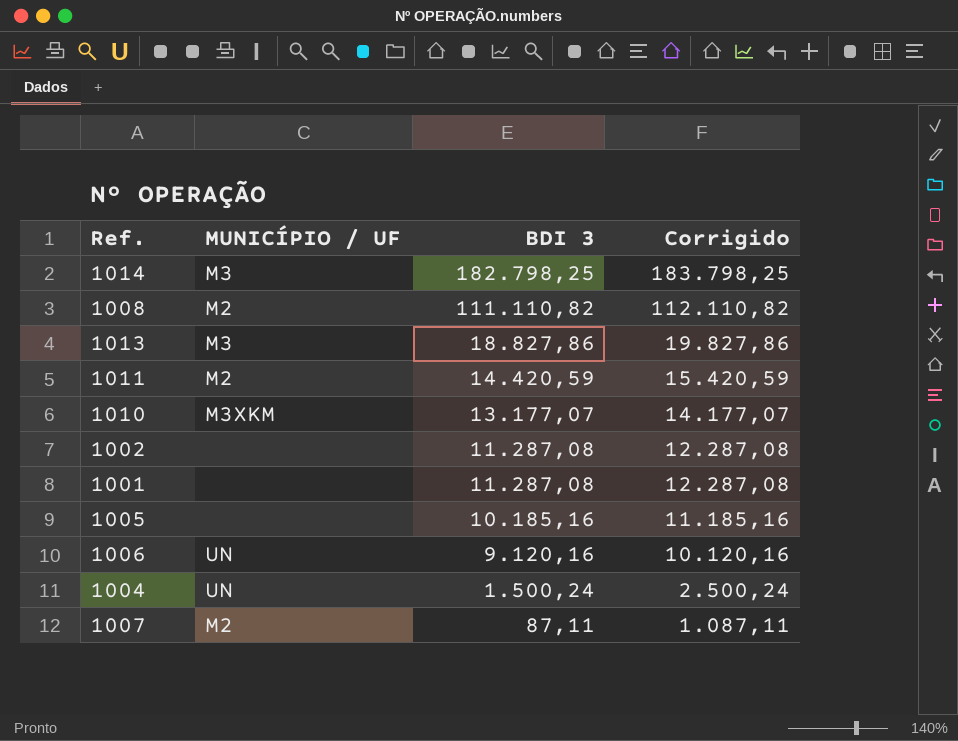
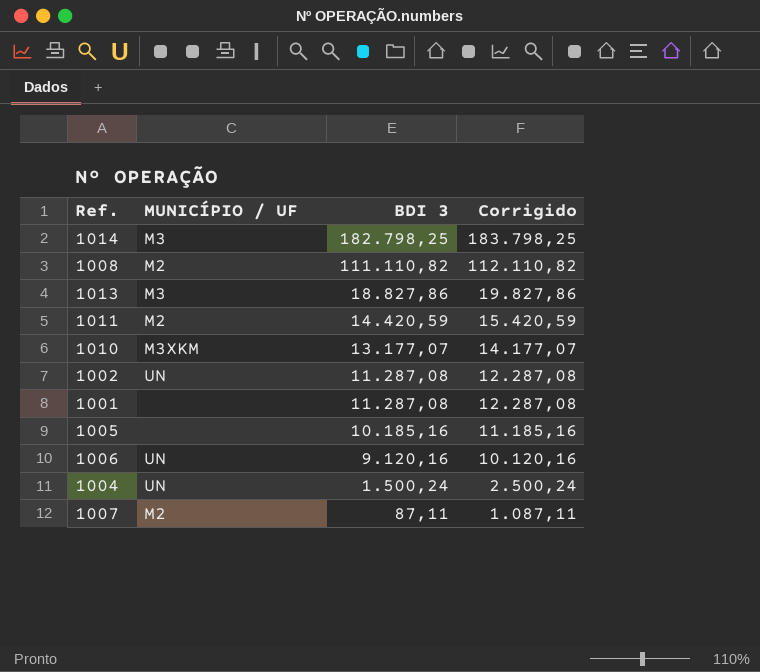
1002 | MUNICÍPIO / UF: none -> UN

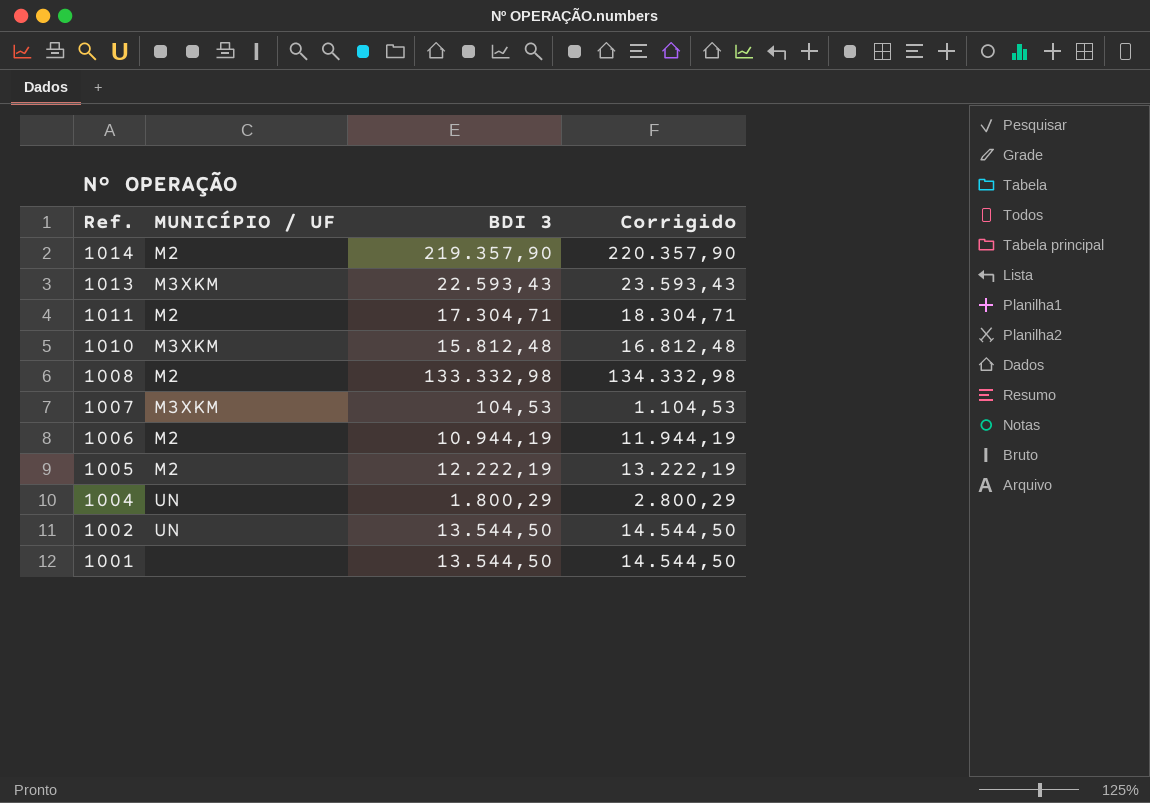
row order: BDI 3 descending -> Ref. descending
1014 | MUNICÍPIO / UF: M3 -> M2
1014 | BDI 3: 182.798,25 -> 219.357,90
1014 | Corrigido: 183.798,25 -> 220.357,90
1013 | MUNICÍPIO / UF: M3 -> M3XKM
1013 | BDI 3: 18.827,86 -> 22.593,43
1013 | Corrigido: 19.827,86 -> 23.593,43
1011 | BDI 3: 14.420,59 -> 17.304,71
1011 | Corrigido: 15.420,59 -> 18.304,71
1010 | BDI 3: 13.177,07 -> 15.812,48
1010 | Corrigido: 14.177,07 -> 16.812,48
1008 | BDI 3: 111.110,82 -> 133.332,98
1008 | Corrigido: 112.110,82 -> 134.332,98
1007 | MUNICÍPIO / UF: M2 -> M3XKM
1007 | BDI 3: 87,11 -> 104,53
1007 | Corrigido: 1.087,11 -> 1.104,53
1006 | MUNICÍPIO / UF: UN -> M2
1006 | BDI 3: 9.120,16 -> 10.944,19
1006 | Corrigido: 10.120,16 -> 11.944,19
1005 | MUNICÍPIO / UF: none -> M2
1005 | BDI 3: 10.185,16 -> 12.222,19
1005 | Corrigido: 11.185,16 -> 13.222,19
1004 | BDI 3: 1.500,24 -> 1.800,29
1004 | Corrigido: 2.500,24 -> 2.800,29
1002 | BDI 3: 11.287,08 -> 13.544,50
1002 | Corrigido: 12.287,08 -> 14.544,50
1001 | BDI 3: 11.287,08 -> 13.544,50
1001 | Corrigido: 12.287,08 -> 14.544,50

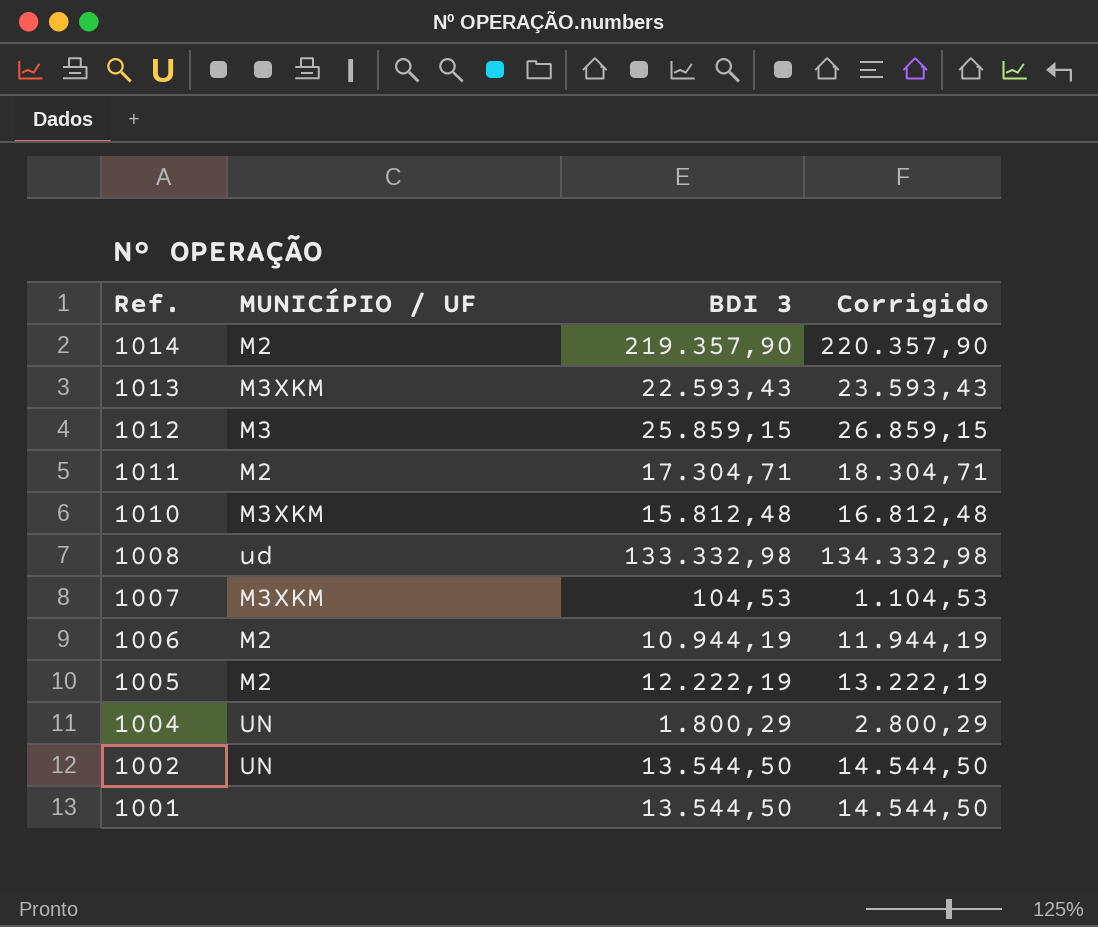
row 1012: none -> M3 | 25.859,15 | 26.859,15
1008 | MUNICÍPIO / UF: M2 -> ud

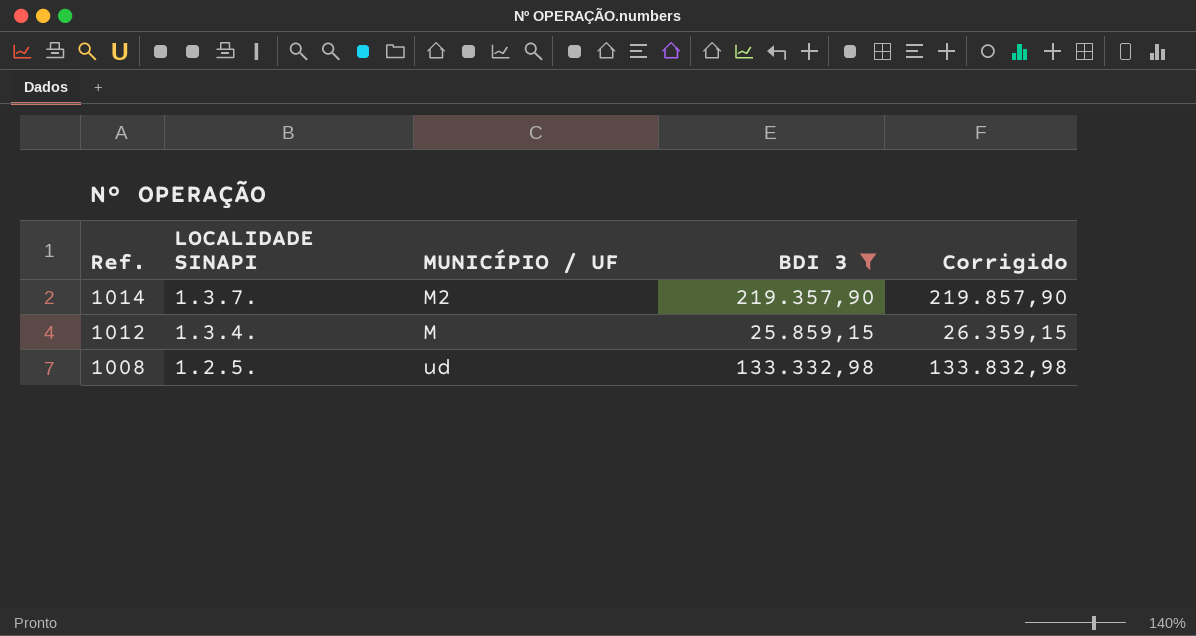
filter: none -> BDI 3 >= 25.859,15
column LOCALIDADE SINAPI | position: none -> 2
column Corrigido | formula: [BDI 3] + 1000 -> [BDI 3] + 500
1012 | MUNICÍPIO / UF: M3 -> M

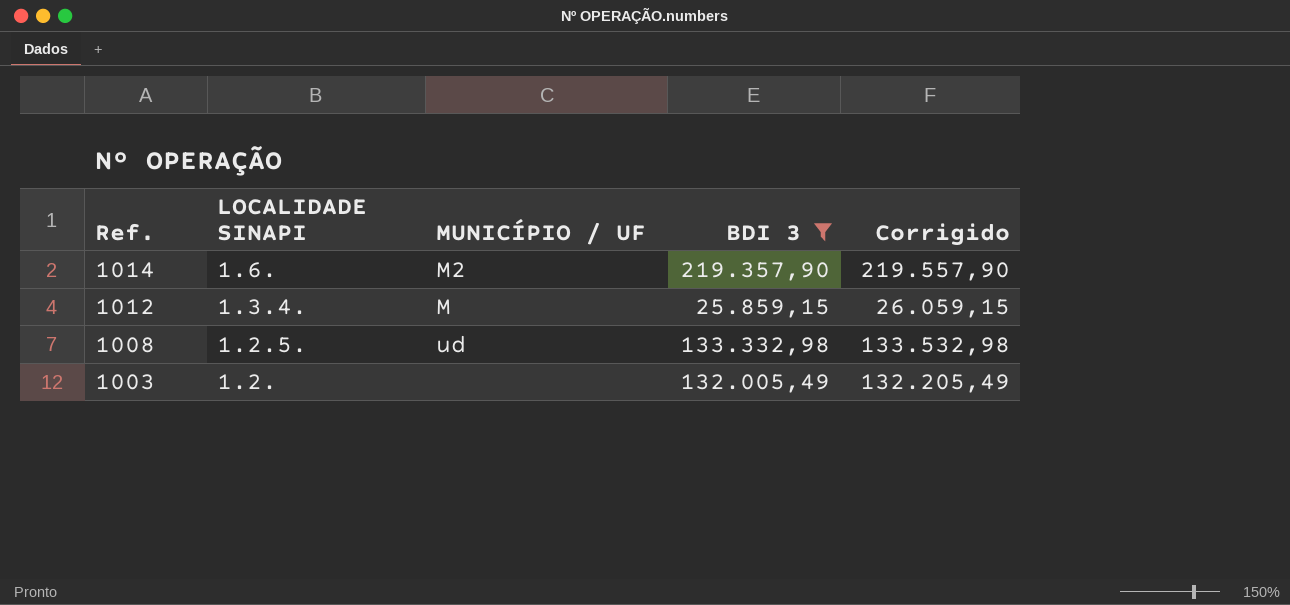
column Corrigido | formula: [BDI 3] + 500 -> [BDI 3] + 200
1014 | LOCALIDADE SINAPI: 1.3.7. -> 1.6.
row 1003: none -> 1.2. | none | 132.005,49 | 132.205,49

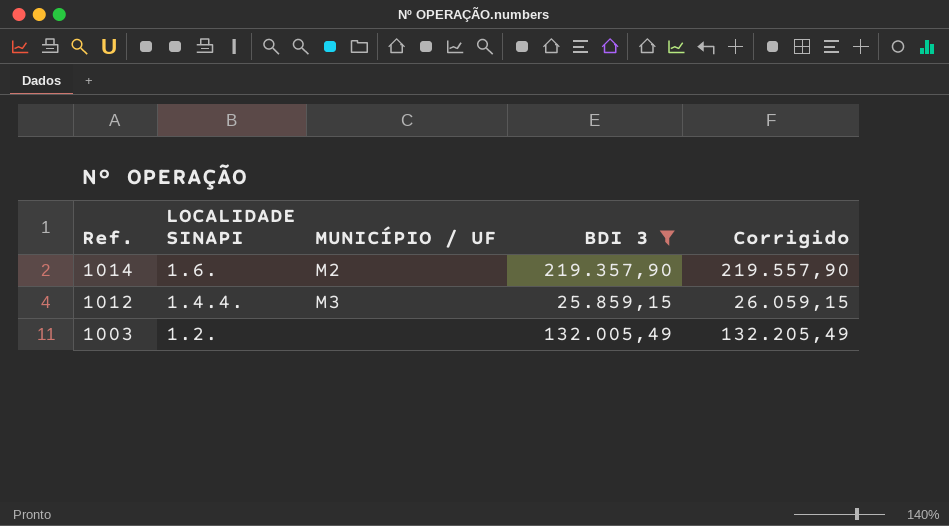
row 1008: 1.2.5. | ud | 133.332,98 | 133.532,98 -> none
1012 | LOCALIDADE SINAPI: 1.3.4. -> 1.4.4.
1012 | MUNICÍPIO / UF: M -> M3

